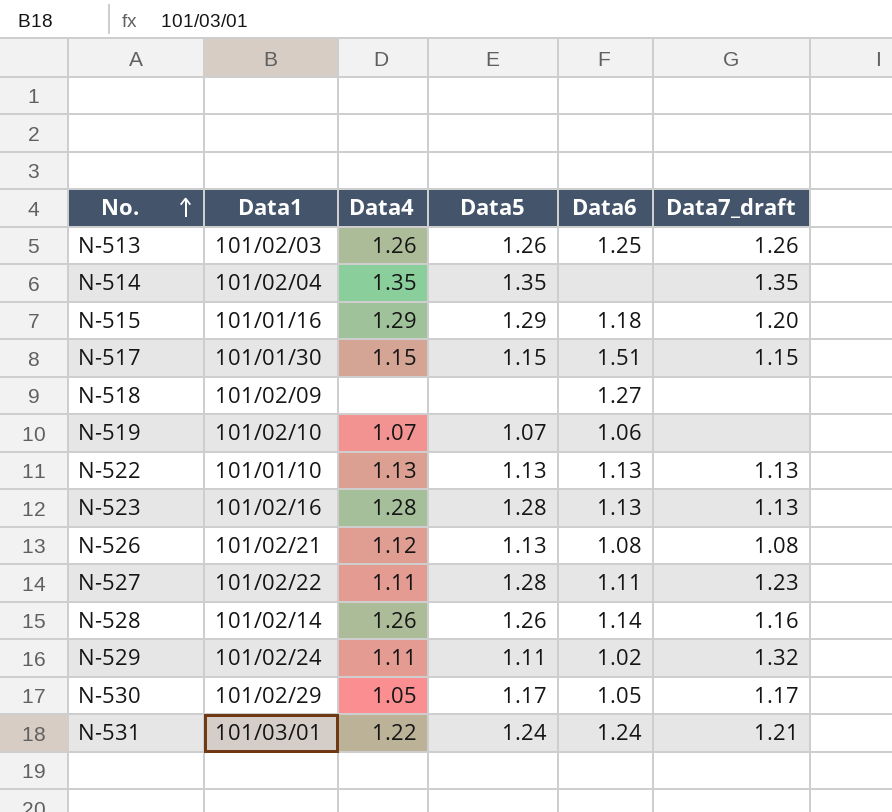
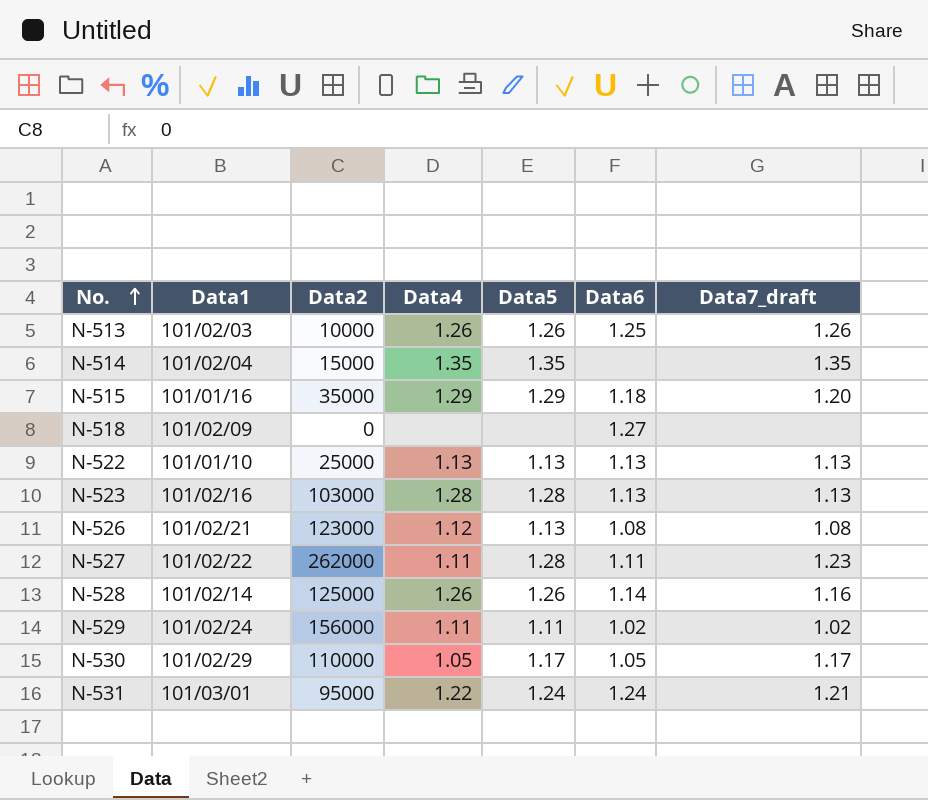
column Data2 | position: none -> 3
row N-517: 101/01/30 | 1.15 | 1.15 | 1.51 | 1.15 -> none
row N-519: 101/02/10 | 1.07 | 1.07 | 1.06 | none -> none
N-529 | Data7_draft: 1.32 -> 1.02

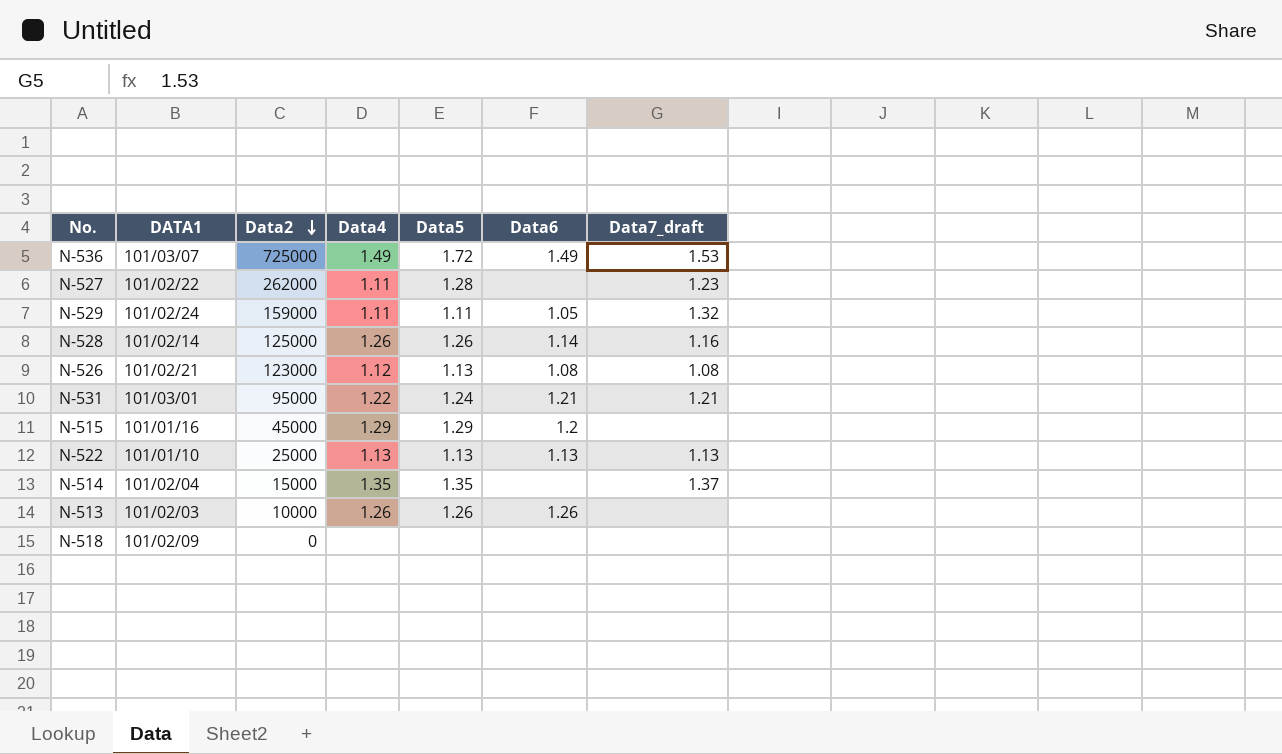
row order: No. ascending -> Data2 descending
column name: Data1 -> DATA1
row N-523: 101/02/16 | 103000 | 1.28 | 1.28 | 1.13 | 1.13 -> none
row N-530: 101/02/29 | 110000 | 1.05 | 1.17 | 1.05 | 1.17 -> none
row N-536: none -> 101/03/07 | 725000 | 1.49 | 1.72 | 1.49 | 1.53
N-527 | Data6: 1.11 -> none
N-529 | Data2: 156000 -> 159000
N-529 | Data6: 1.02 -> 1.05
N-529 | Data7_draft: 1.02 -> 1.32
N-531 | Data6: 1.24 -> 1.21
N-515 | Data2: 35000 -> 45000
N-515 | Data6: 1.18 -> 1.2
N-515 | Data7_draft: 1.20 -> none
N-514 | Data7_draft: 1.35 -> 1.37
N-513 | Data6: 1.25 -> 1.26
N-513 | Data7_draft: 1.26 -> none
N-518 | Data6: 1.27 -> none

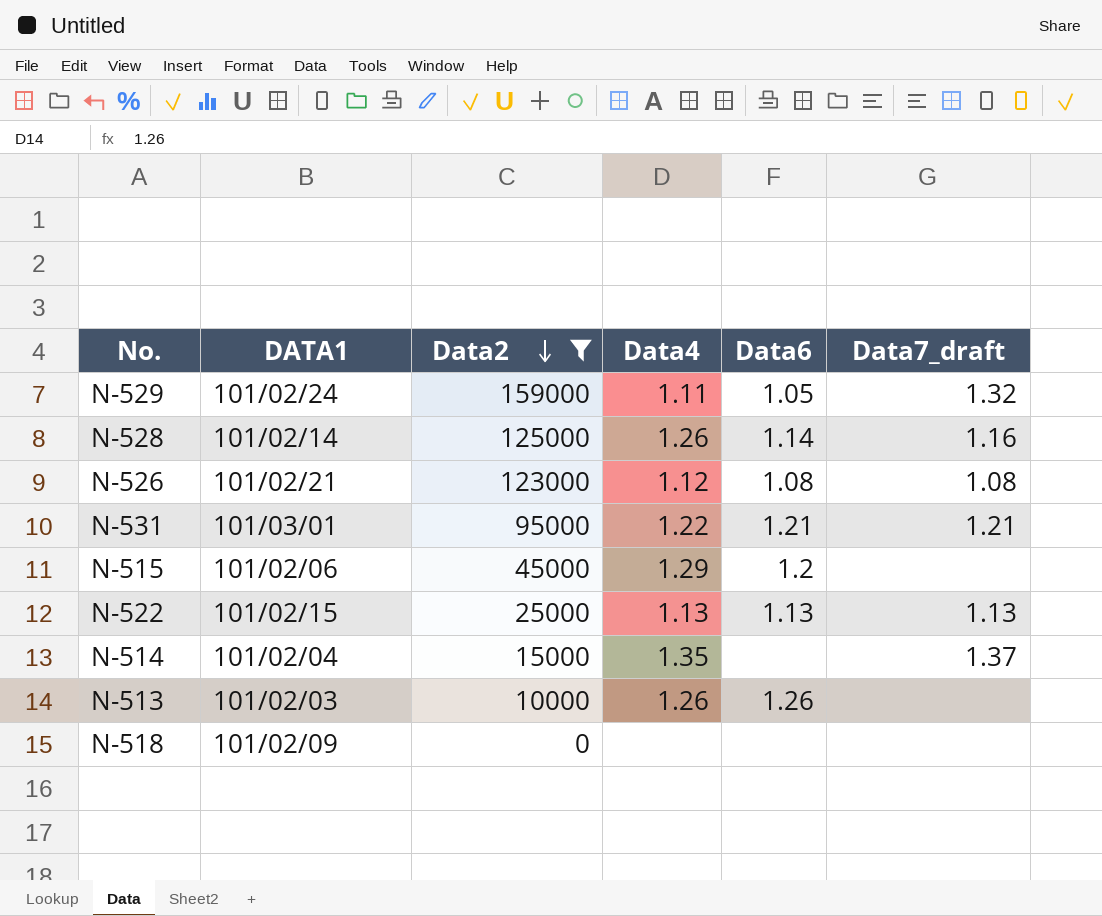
filter: none -> Data2 <= 159000
column Data5 | position: 5 -> none
N-515 | DATA1: 101/01/16 -> 101/02/06
N-522 | DATA1: 101/01/10 -> 101/02/15

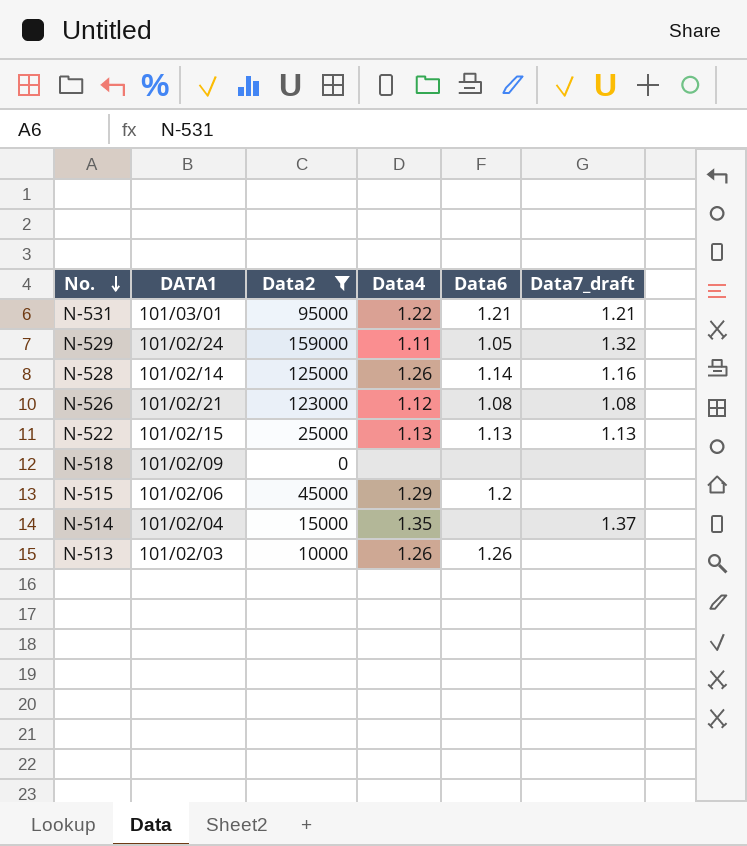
row order: Data2 descending -> No. descending

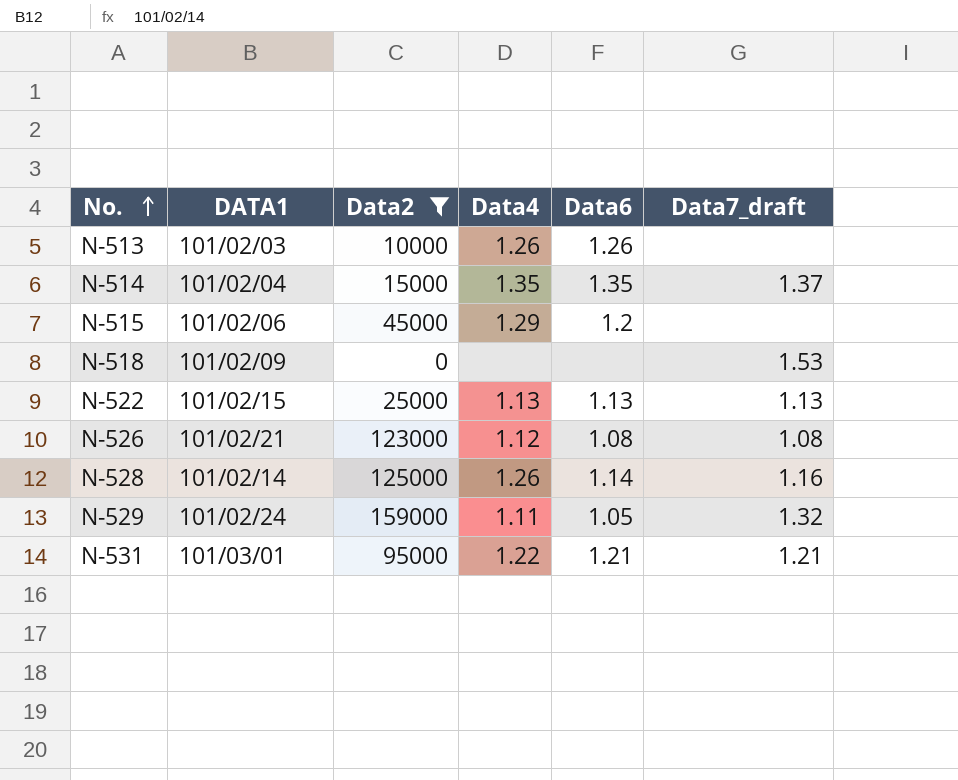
row order: No. descending -> No. ascending
N-514 | Data6: none -> 1.35
N-518 | Data7_draft: none -> 1.53

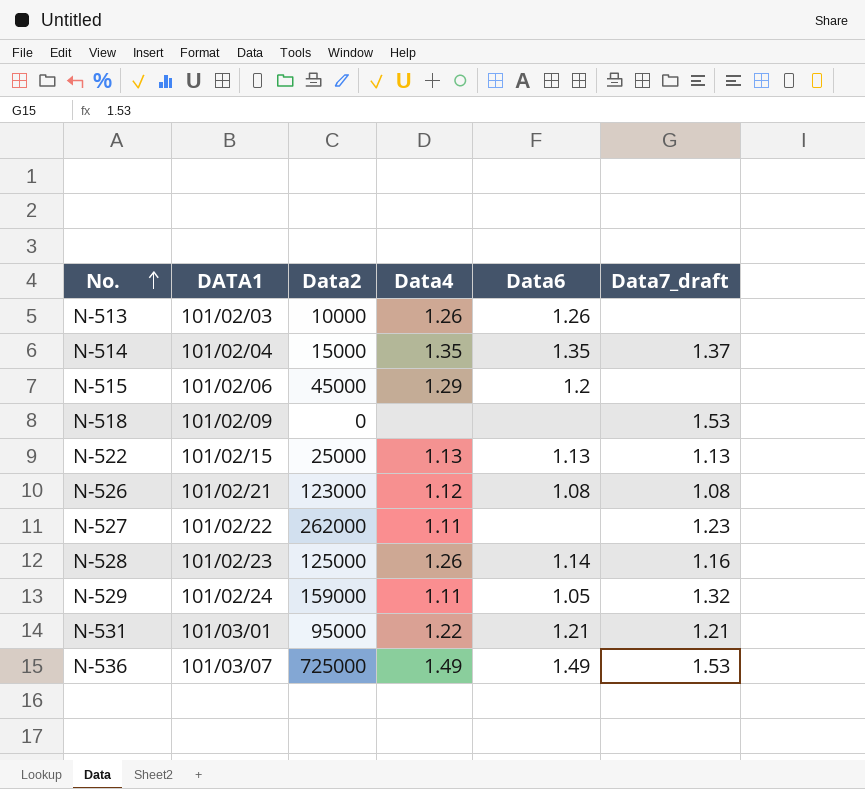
filter: Data2 <= 159000 -> none
N-528 | DATA1: 101/02/14 -> 101/02/23

